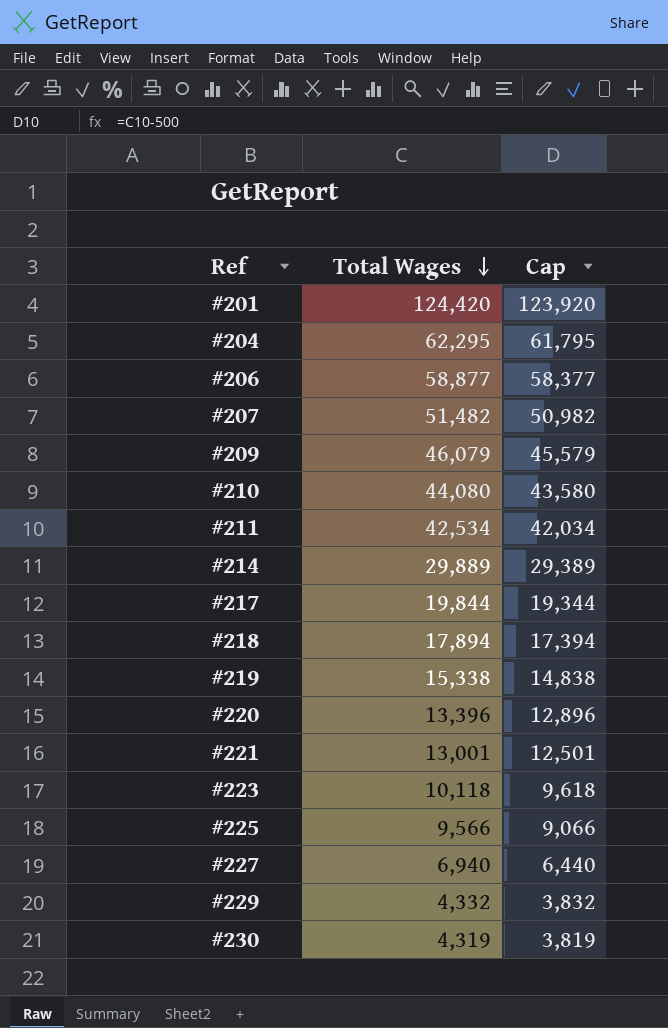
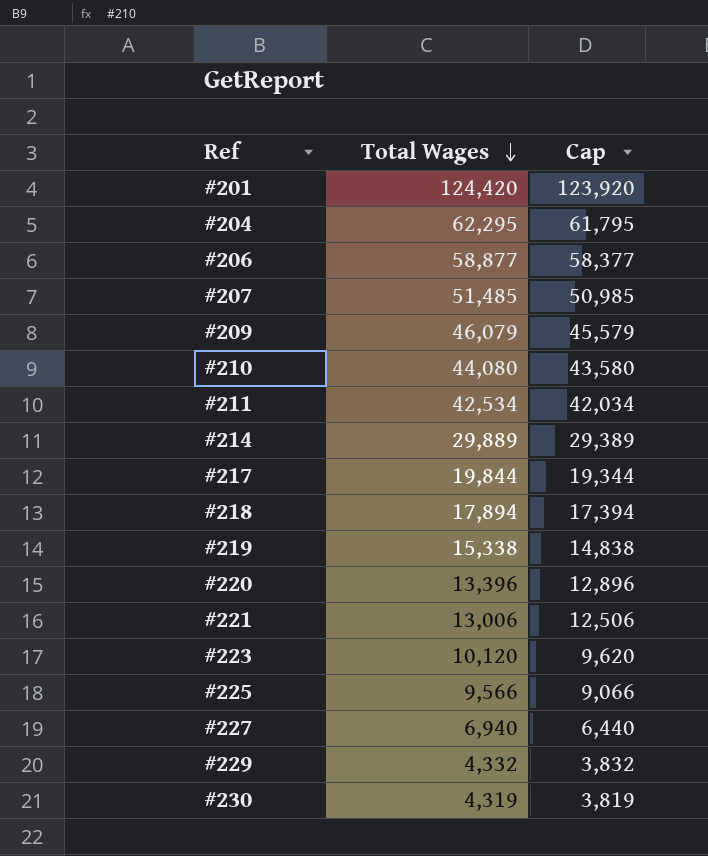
#207 | Total Wages: 51,482 -> 51,485
#207 | Cap: 50,982 -> 50,985
#221 | Total Wages: 13,001 -> 13,006
#221 | Cap: 12,501 -> 12,506
#223 | Total Wages: 10,118 -> 10,120
#223 | Cap: 9,618 -> 9,620

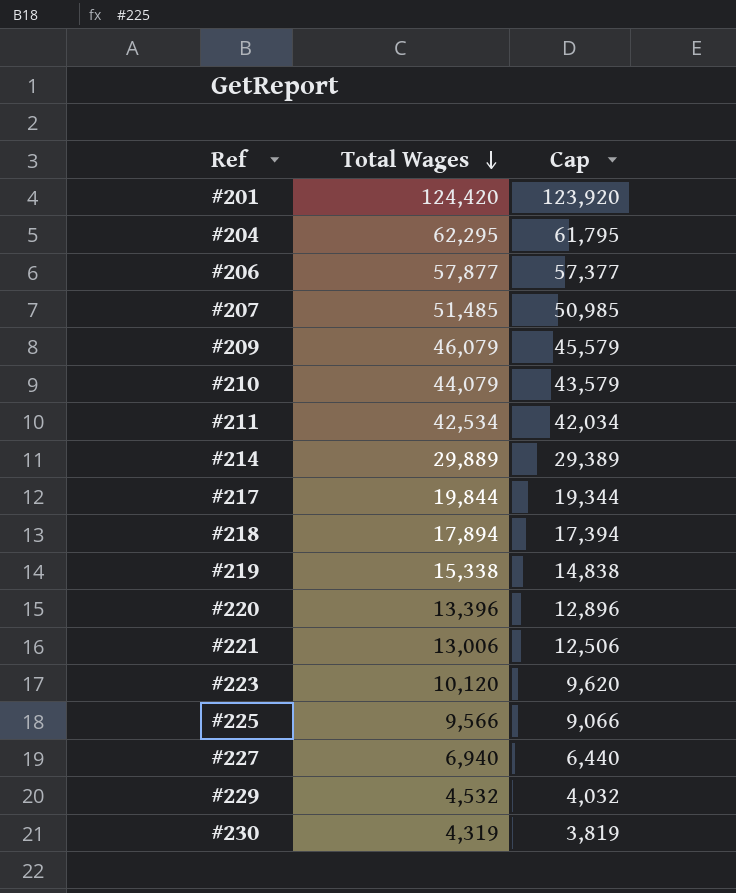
#206 | Total Wages: 58,877 -> 57,877
#206 | Cap: 58,377 -> 57,377
#210 | Total Wages: 44,080 -> 44,079
#210 | Cap: 43,580 -> 43,579
#229 | Total Wages: 4,332 -> 4,532
#229 | Cap: 3,832 -> 4,032

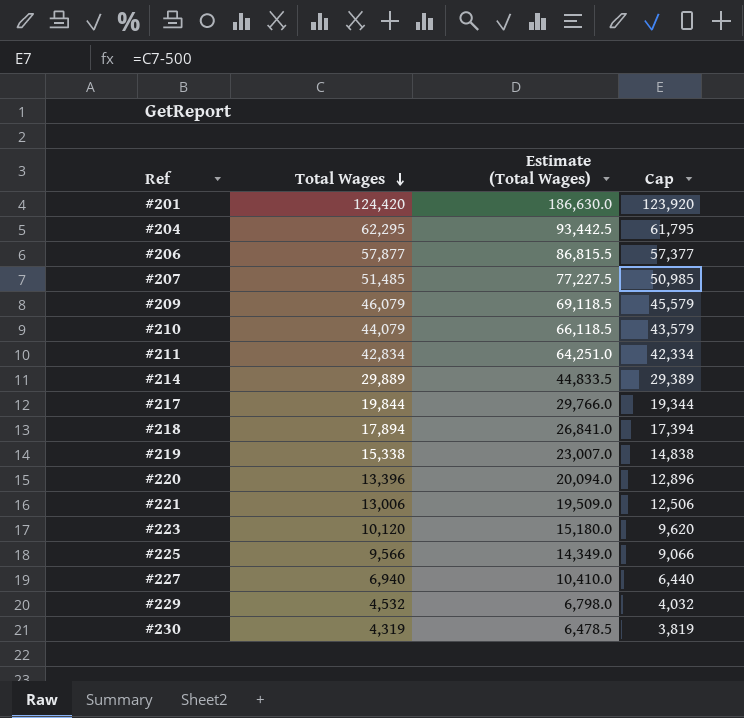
column Estimate (Total Wages) | formula: none -> [Total Wages] * 1.5
#211 | Total Wages: 42,534 -> 42,834
#211 | Cap: 42,034 -> 42,334

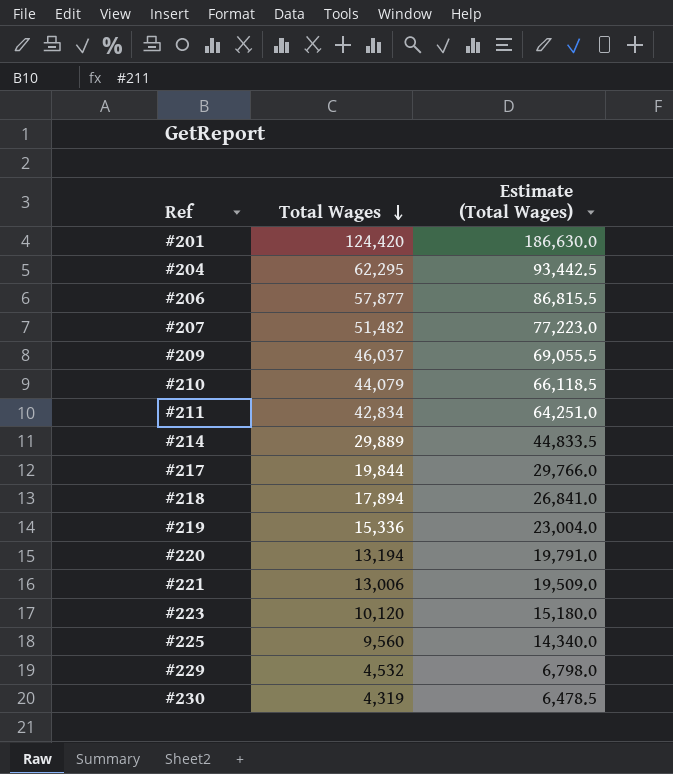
column Cap | formula: [Total Wages] - 500 -> none
row #227: 6,940 | 10,410.0 | 6,440 -> none
#207 | Total Wages: 51,485 -> 51,482
#207 | Estimate (Total Wages): 77,227.5 -> 77,223.0
#209 | Total Wages: 46,079 -> 46,037
#209 | Estimate (Total Wages): 69,118.5 -> 69,055.5
#219 | Total Wages: 15,338 -> 15,336
#219 | Estimate (Total Wages): 23,007.0 -> 23,004.0
#220 | Total Wages: 13,396 -> 13,194
#220 | Estimate (Total Wages): 20,094.0 -> 19,791.0
#225 | Total Wages: 9,566 -> 9,560
#225 | Estimate (Total Wages): 14,349.0 -> 14,340.0

